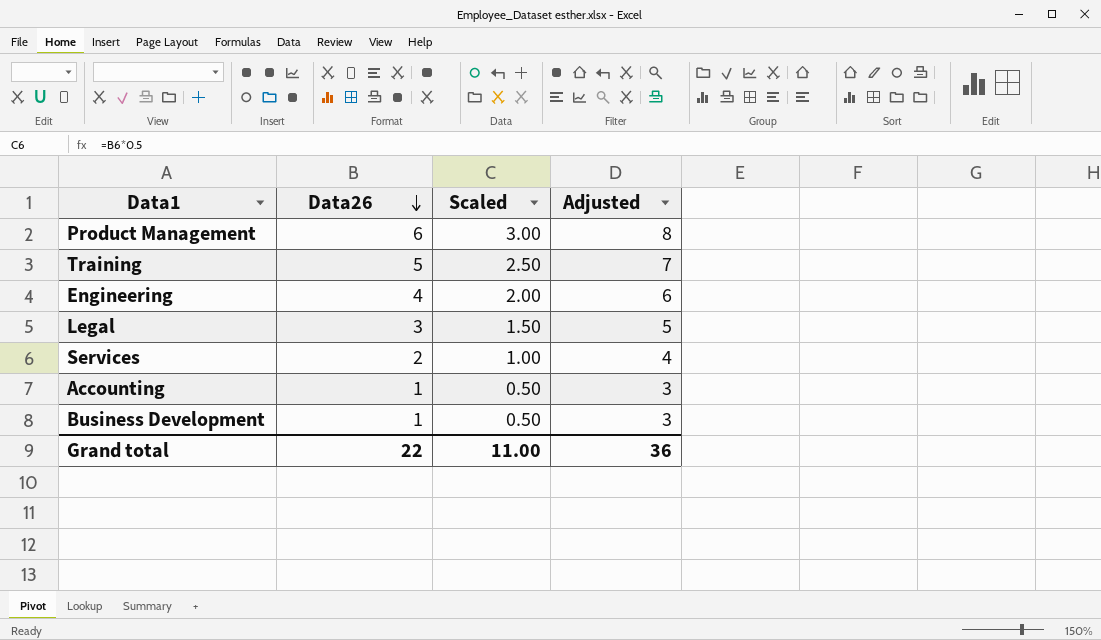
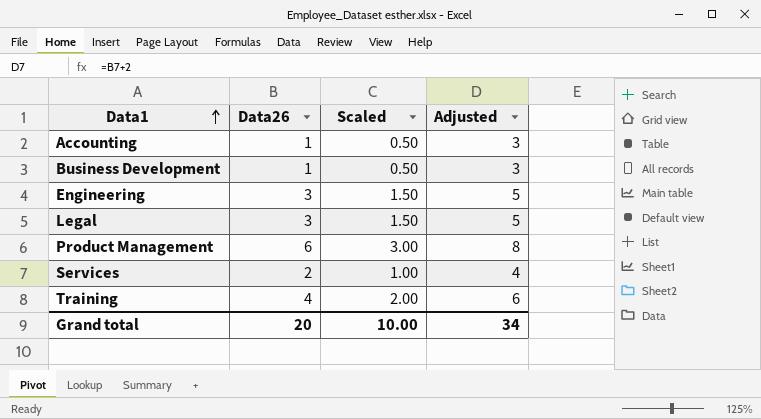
row order: Data26 descending -> Data1 ascending
Engineering | Data26: 4 -> 3
Engineering | Scaled: 2.00 -> 1.50
Engineering | Adjusted: 6 -> 5
Training | Data26: 5 -> 4
Training | Scaled: 2.50 -> 2.00
Training | Adjusted: 7 -> 6
Grand total | Data26: 22 -> 20
Grand total | Scaled: 11.00 -> 10.00
Grand total | Adjusted: 36 -> 34

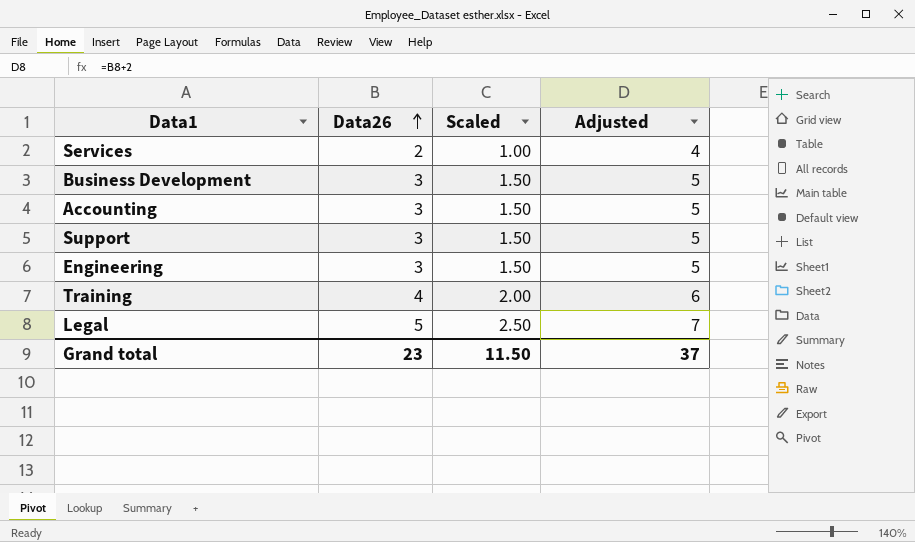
row order: Data1 ascending -> Data26 ascending
row Product Management: 6 | 3.00 | 8 -> none
Business Development | Data26: 1 -> 3
Business Development | Scaled: 0.50 -> 1.50
Business Development | Adjusted: 3 -> 5
Accounting | Data26: 1 -> 3
Accounting | Scaled: 0.50 -> 1.50
Accounting | Adjusted: 3 -> 5
row Support: none -> 3 | 1.50 | 5
Legal | Data26: 3 -> 5
Legal | Scaled: 1.50 -> 2.50
Legal | Adjusted: 5 -> 7
Grand total | Data26: 20 -> 23
Grand total | Scaled: 10.00 -> 11.50
Grand total | Adjusted: 34 -> 37

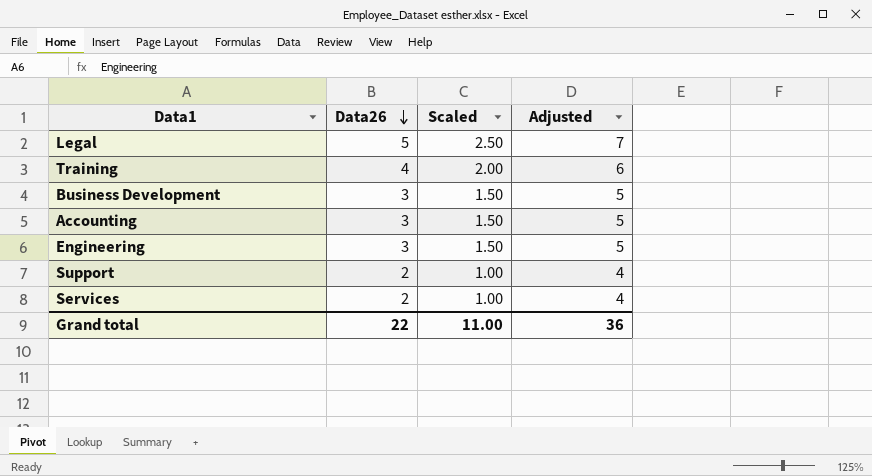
row order: Data26 ascending -> Data26 descending
Support | Data26: 3 -> 2
Support | Scaled: 1.50 -> 1.00
Support | Adjusted: 5 -> 4
Grand total | Data26: 23 -> 22
Grand total | Scaled: 11.50 -> 11.00
Grand total | Adjusted: 37 -> 36

